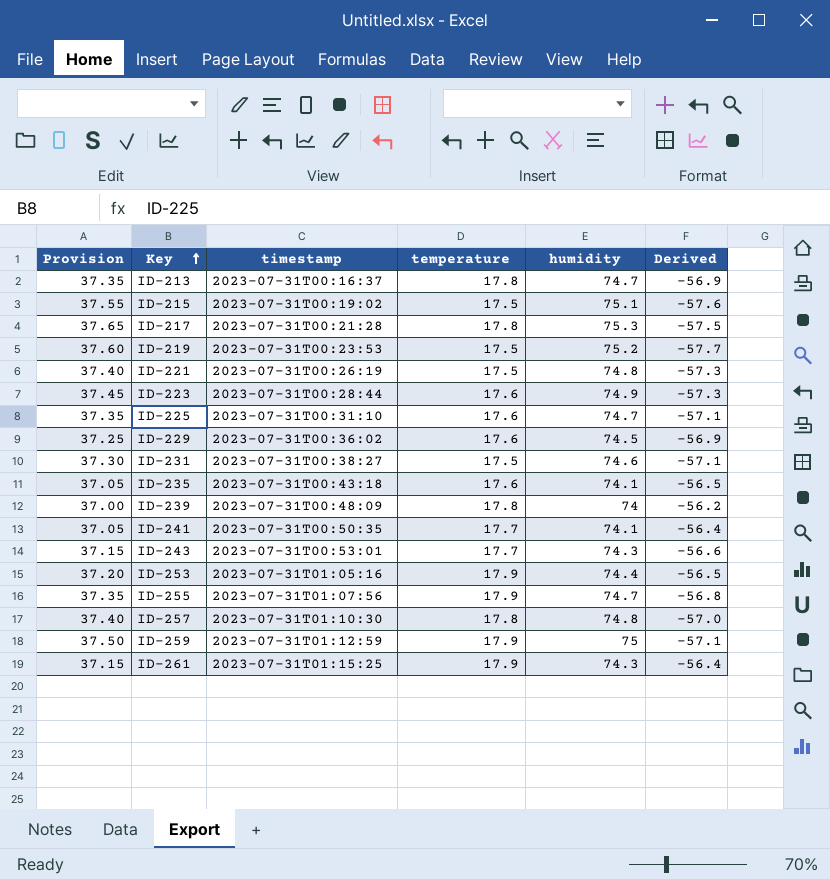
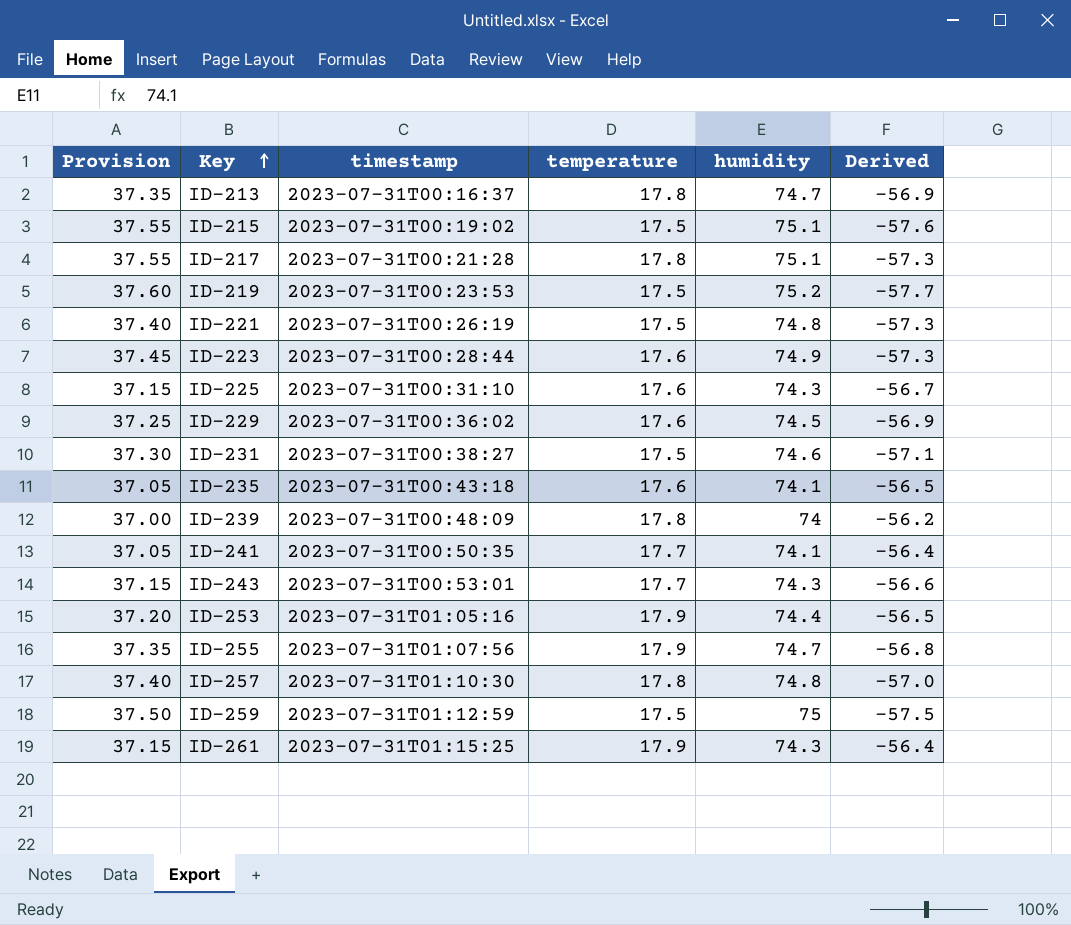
ID-217 | Provision: 37.65 -> 37.55
ID-217 | humidity: 75.3 -> 75.1
ID-217 | Derived: -57.5 -> -57.3
ID-225 | Provision: 37.35 -> 37.15
ID-225 | humidity: 74.7 -> 74.3
ID-225 | Derived: -57.1 -> -56.7
ID-259 | temperature: 17.9 -> 17.5
ID-259 | Derived: -57.1 -> -57.5

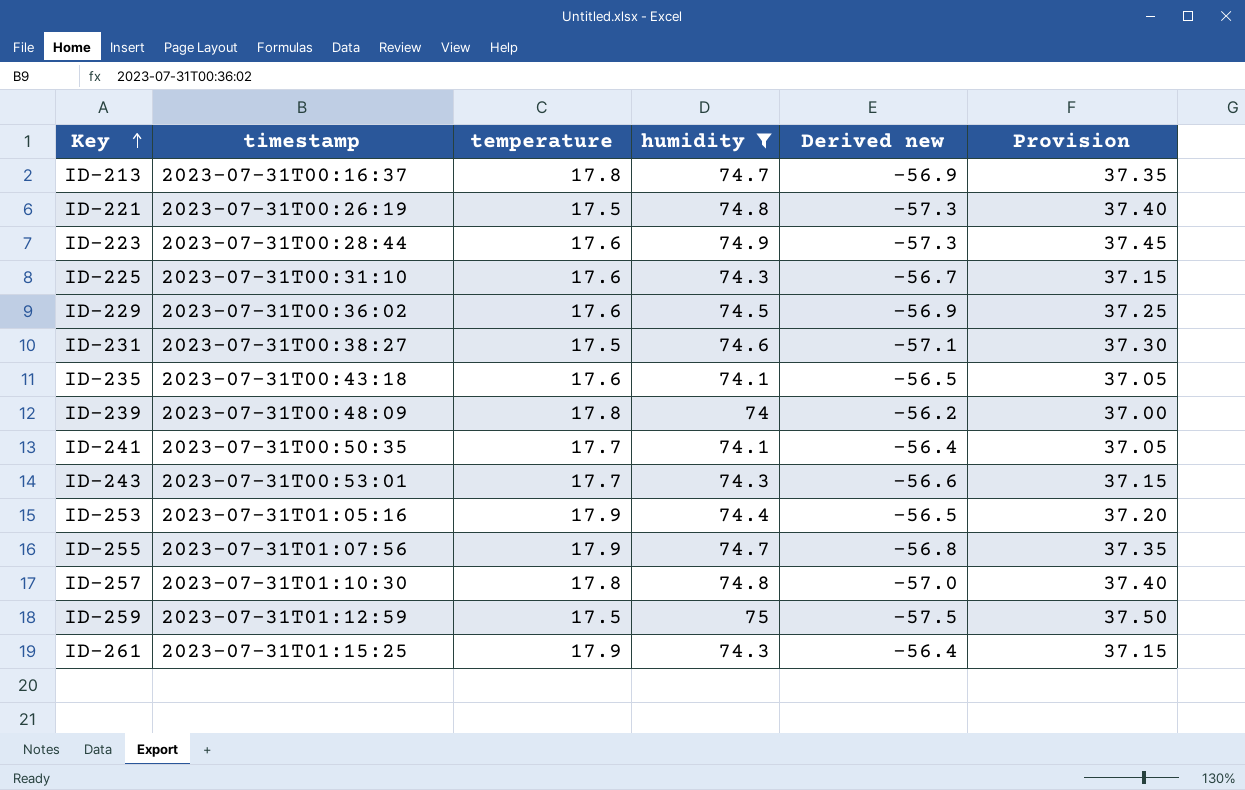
filter: none -> humidity <= 75
column name: Derived -> Derived new
column Provision | position: 1 -> 6

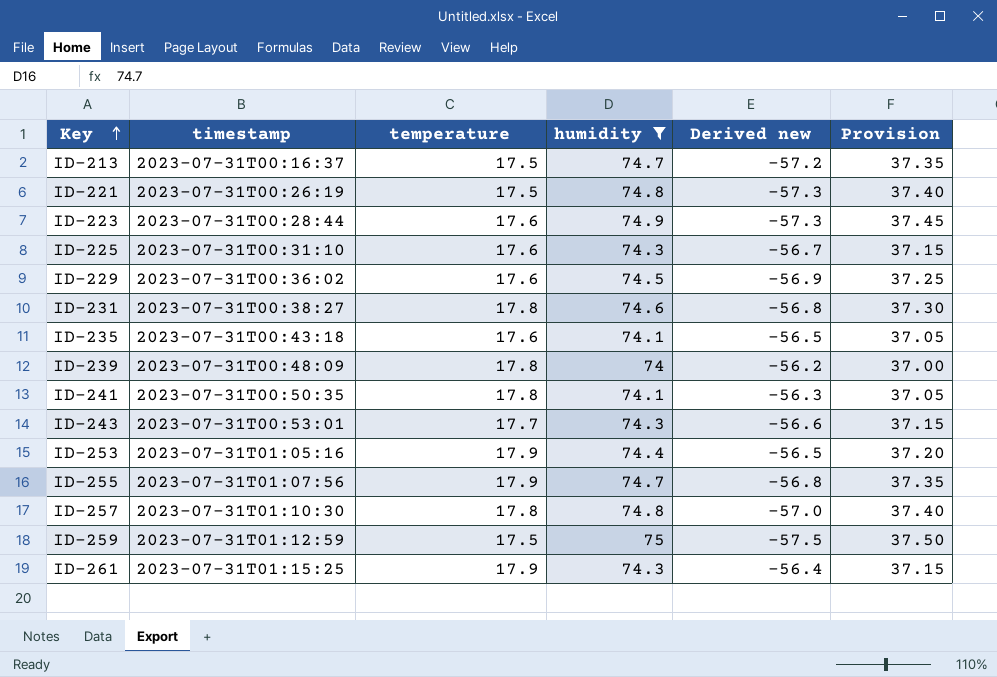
ID-213 | temperature: 17.8 -> 17.5
ID-213 | Derived new: -56.9 -> -57.2
ID-231 | temperature: 17.5 -> 17.8
ID-231 | Derived new: -57.1 -> -56.8
ID-241 | temperature: 17.7 -> 17.8
ID-241 | Derived new: -56.4 -> -56.3

